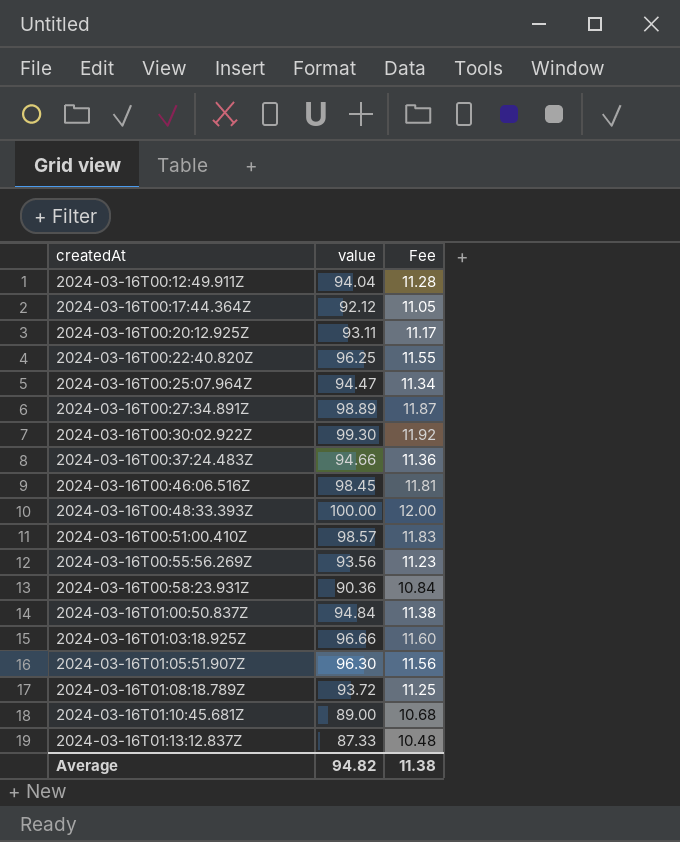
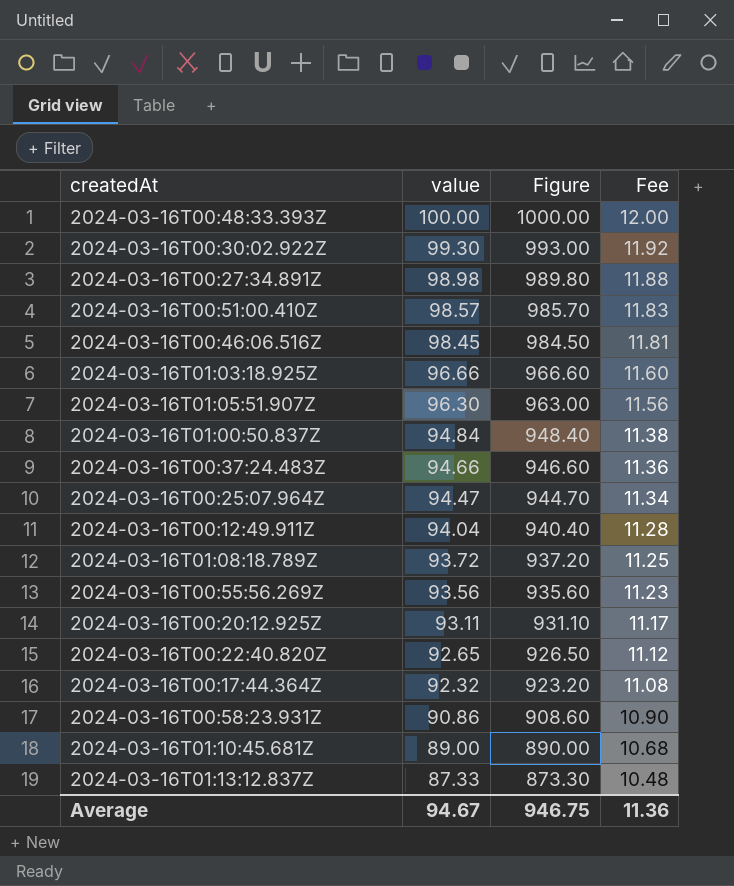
row order: createdAt ascending -> value descending
column Figure | formula: none -> [value] * 10
2024-03-16T00:27:34.891Z | value: 98.89 -> 98.98
2024-03-16T00:27:34.891Z | Fee: 11.87 -> 11.88
2024-03-16T00:22:40.820Z | value: 96.25 -> 92.65
2024-03-16T00:22:40.820Z | Fee: 11.55 -> 11.12
2024-03-16T00:17:44.364Z | value: 92.12 -> 92.32
2024-03-16T00:17:44.364Z | Fee: 11.05 -> 11.08
2024-03-16T00:58:23.931Z | value: 90.36 -> 90.86
2024-03-16T00:58:23.931Z | Fee: 10.84 -> 10.90
Average | value: 94.82 -> 94.67
Average | Fee: 11.38 -> 11.36

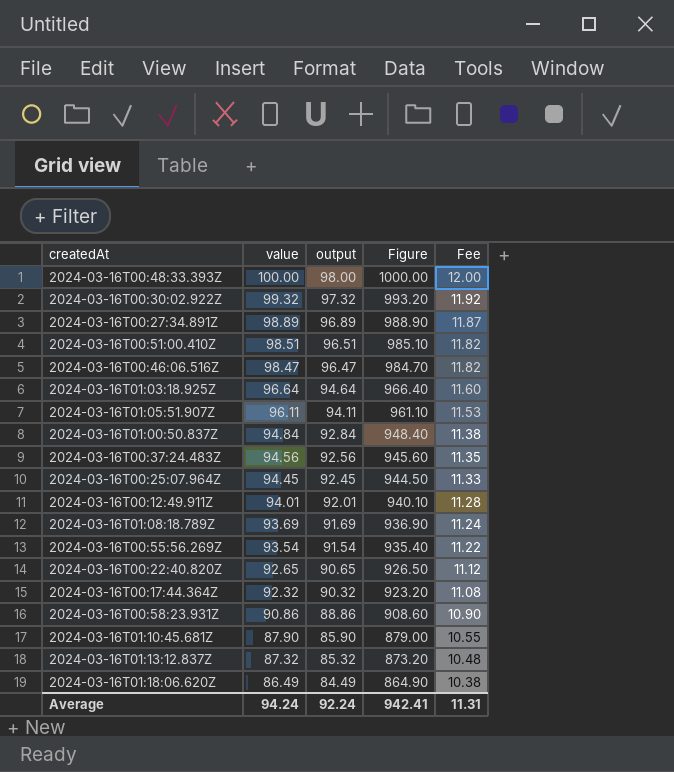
column output | formula: none -> [value] - 2
row 2024-03-16T00:20:12.925Z: 93.11 | 931.10 | 11.17 -> none
2024-03-16T00:30:02.922Z | value: 99.30 -> 99.32
2024-03-16T00:30:02.922Z | Figure: 993.00 -> 993.20
2024-03-16T00:27:34.891Z | value: 98.98 -> 98.89
2024-03-16T00:27:34.891Z | Figure: 989.80 -> 988.90
2024-03-16T00:27:34.891Z | Fee: 11.88 -> 11.87
2024-03-16T00:51:00.410Z | value: 98.57 -> 98.51
2024-03-16T00:51:00.410Z | Figure: 985.70 -> 985.10
2024-03-16T00:51:00.410Z | Fee: 11.83 -> 11.82
2024-03-16T00:46:06.516Z | value: 98.45 -> 98.47
2024-03-16T00:46:06.516Z | Figure: 984.50 -> 984.70
2024-03-16T00:46:06.516Z | Fee: 11.81 -> 11.82
2024-03-16T01:03:18.925Z | value: 96.66 -> 96.64
2024-03-16T01:03:18.925Z | Figure: 966.60 -> 966.40
2024-03-16T01:05:51.907Z | value: 96.30 -> 96.11
2024-03-16T01:05:51.907Z | Figure: 963.00 -> 961.10
2024-03-16T01:05:51.907Z | Fee: 11.56 -> 11.53
2024-03-16T00:37:24.483Z | value: 94.66 -> 94.56
2024-03-16T00:37:24.483Z | Figure: 946.60 -> 945.60
2024-03-16T00:37:24.483Z | Fee: 11.36 -> 11.35
2024-03-16T00:25:07.964Z | value: 94.47 -> 94.45
2024-03-16T00:25:07.964Z | Figure: 944.70 -> 944.50
2024-03-16T00:25:07.964Z | Fee: 11.34 -> 11.33
2024-03-16T00:12:49.911Z | value: 94.04 -> 94.01
2024-03-16T00:12:49.911Z | Figure: 940.40 -> 940.10
2024-03-16T01:08:18.789Z | value: 93.72 -> 93.69
2024-03-16T01:08:18.789Z | Figure: 937.20 -> 936.90
2024-03-16T01:08:18.789Z | Fee: 11.25 -> 11.24
2024-03-16T00:55:56.269Z | value: 93.56 -> 93.54
2024-03-16T00:55:56.269Z | Figure: 935.60 -> 935.40
2024-03-16T00:55:56.269Z | Fee: 11.23 -> 11.22
2024-03-16T01:10:45.681Z | value: 89.00 -> 87.90
2024-03-16T01:10:45.681Z | Figure: 890.00 -> 879.00
2024-03-16T01:10:45.681Z | Fee: 10.68 -> 10.55
2024-03-16T01:13:12.837Z | value: 87.33 -> 87.32
2024-03-16T01:13:12.837Z | Figure: 873.30 -> 873.20
row 2024-03-16T01:18:06.620Z: none -> 86.49 | 84.49 | 864.90 | 10.38
Average | value: 94.67 -> 94.24
Average | Figure: 946.75 -> 942.41
Average | Fee: 11.36 -> 11.31

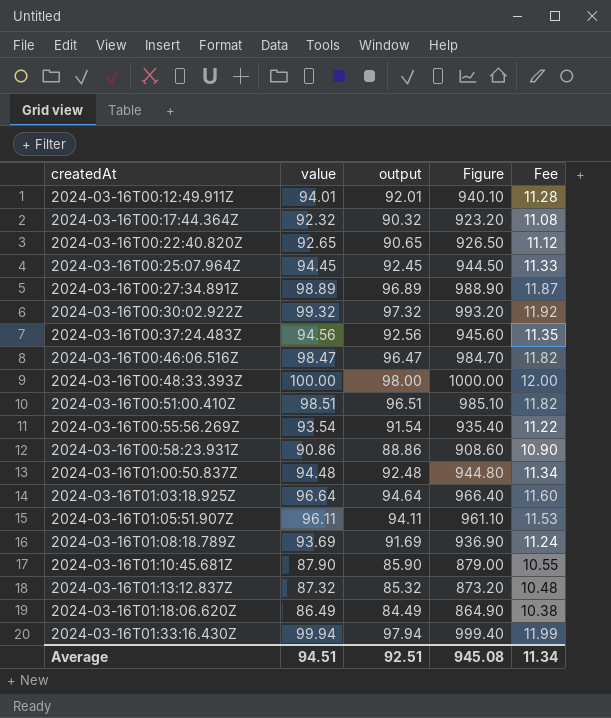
row order: value descending -> createdAt ascending
2024-03-16T01:00:50.837Z | value: 94.84 -> 94.48
2024-03-16T01:00:50.837Z | output: 92.84 -> 92.48
2024-03-16T01:00:50.837Z | Figure: 948.40 -> 944.80
2024-03-16T01:00:50.837Z | Fee: 11.38 -> 11.34
row 2024-03-16T01:33:16.430Z: none -> 99.94 | 97.94 | 999.40 | 11.99
Average | value: 94.24 -> 94.51
Average | output: 92.24 -> 92.51
Average | Figure: 942.41 -> 945.08
Average | Fee: 11.31 -> 11.34

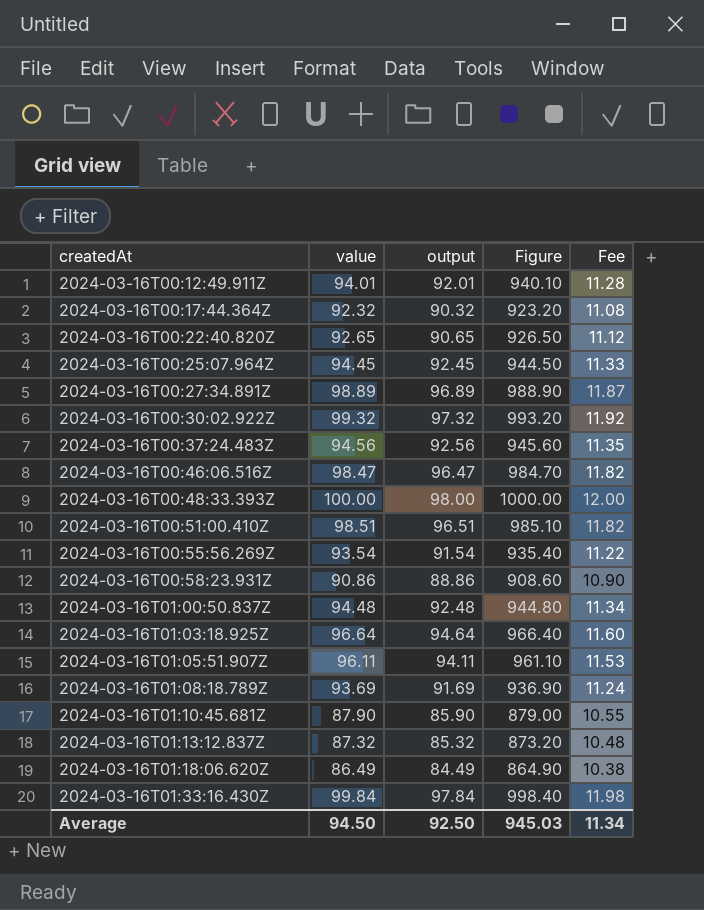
2024-03-16T01:33:16.430Z | value: 99.94 -> 99.84
2024-03-16T01:33:16.430Z | output: 97.94 -> 97.84
2024-03-16T01:33:16.430Z | Figure: 999.40 -> 998.40
2024-03-16T01:33:16.430Z | Fee: 11.99 -> 11.98
Average | value: 94.51 -> 94.50
Average | output: 92.51 -> 92.50
Average | Figure: 945.08 -> 945.03

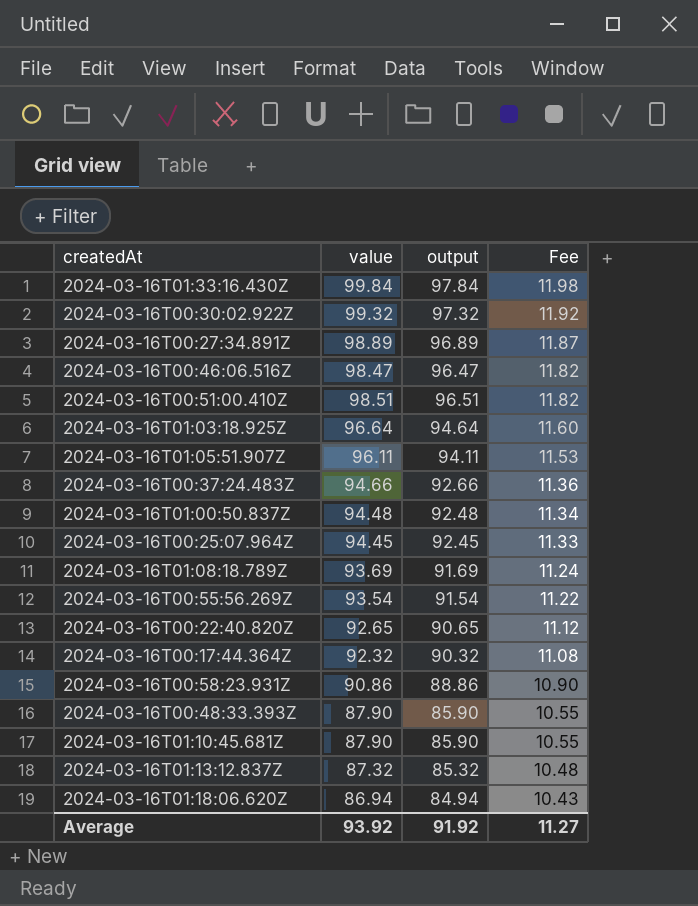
row order: createdAt ascending -> Fee descending
column Figure | formula: [value] * 10 -> none
row 2024-03-16T00:12:49.911Z: 94.01 | 92.01 | 940.10 | 11.28 -> none
2024-03-16T00:37:24.483Z | value: 94.56 -> 94.66
2024-03-16T00:37:24.483Z | output: 92.56 -> 92.66
2024-03-16T00:37:24.483Z | Fee: 11.35 -> 11.36
2024-03-16T00:48:33.393Z | value: 100.00 -> 87.90
2024-03-16T00:48:33.393Z | output: 98.00 -> 85.90
2024-03-16T00:48:33.393Z | Fee: 12.00 -> 10.55
2024-03-16T01:18:06.620Z | value: 86.49 -> 86.94
2024-03-16T01:18:06.620Z | output: 84.49 -> 84.94
2024-03-16T01:18:06.620Z | Fee: 10.38 -> 10.43
Average | value: 94.50 -> 93.92
Average | output: 92.50 -> 91.92
Average | Fee: 11.34 -> 11.27

